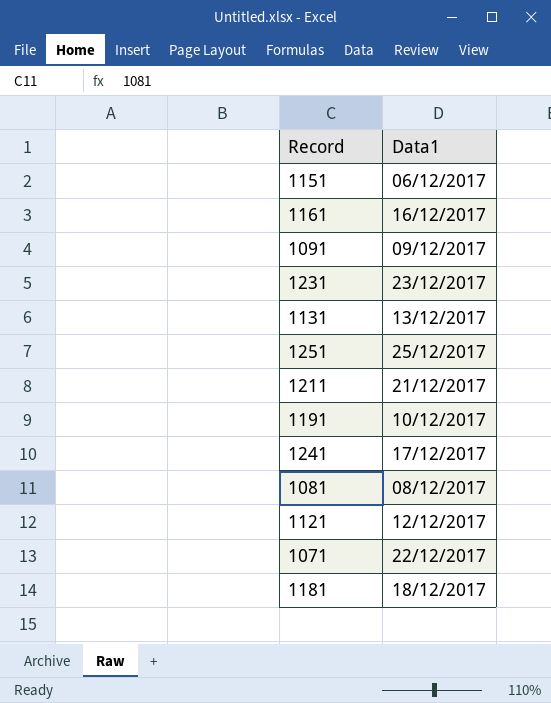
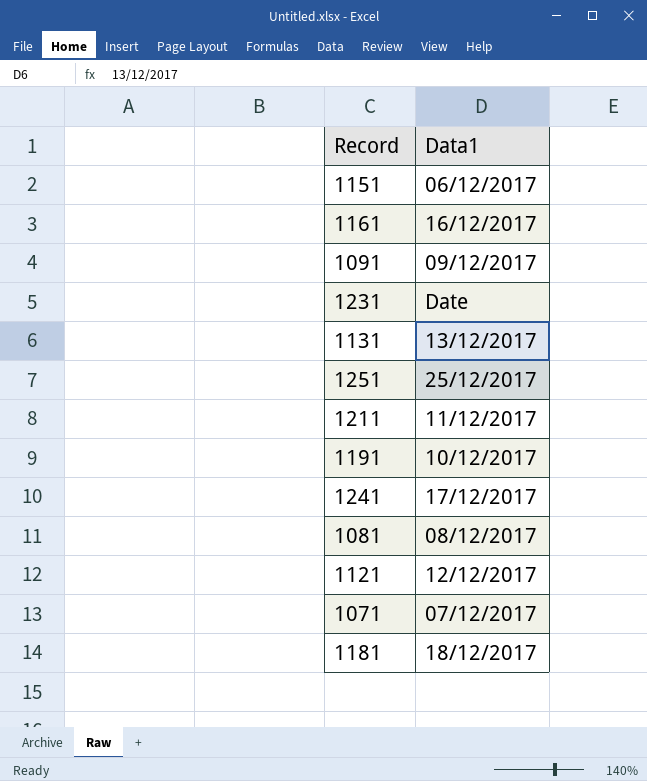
1231 | Data1: 23/12/2017 -> Date
1211 | Data1: 21/12/2017 -> 11/12/2017
1071 | Data1: 22/12/2017 -> 07/12/2017

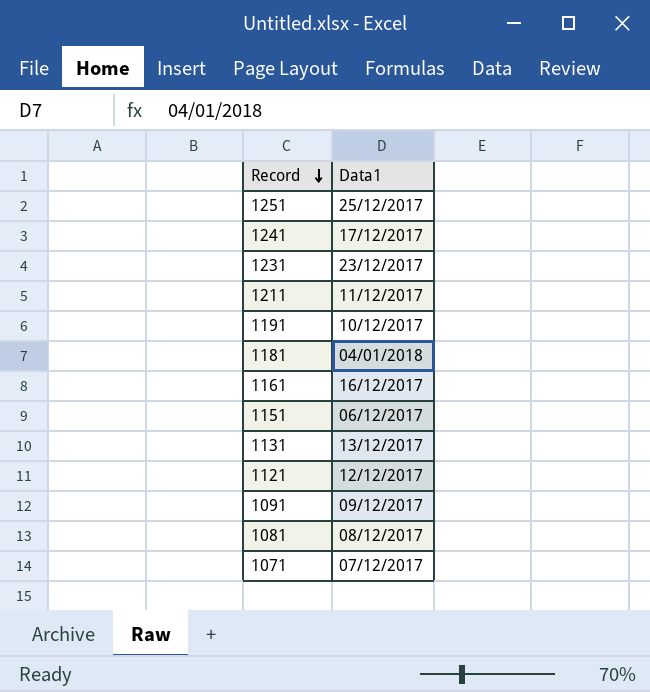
row order: none -> Record descending
1231 | Data1: Date -> 23/12/2017
1181 | Data1: 18/12/2017 -> 04/01/2018

